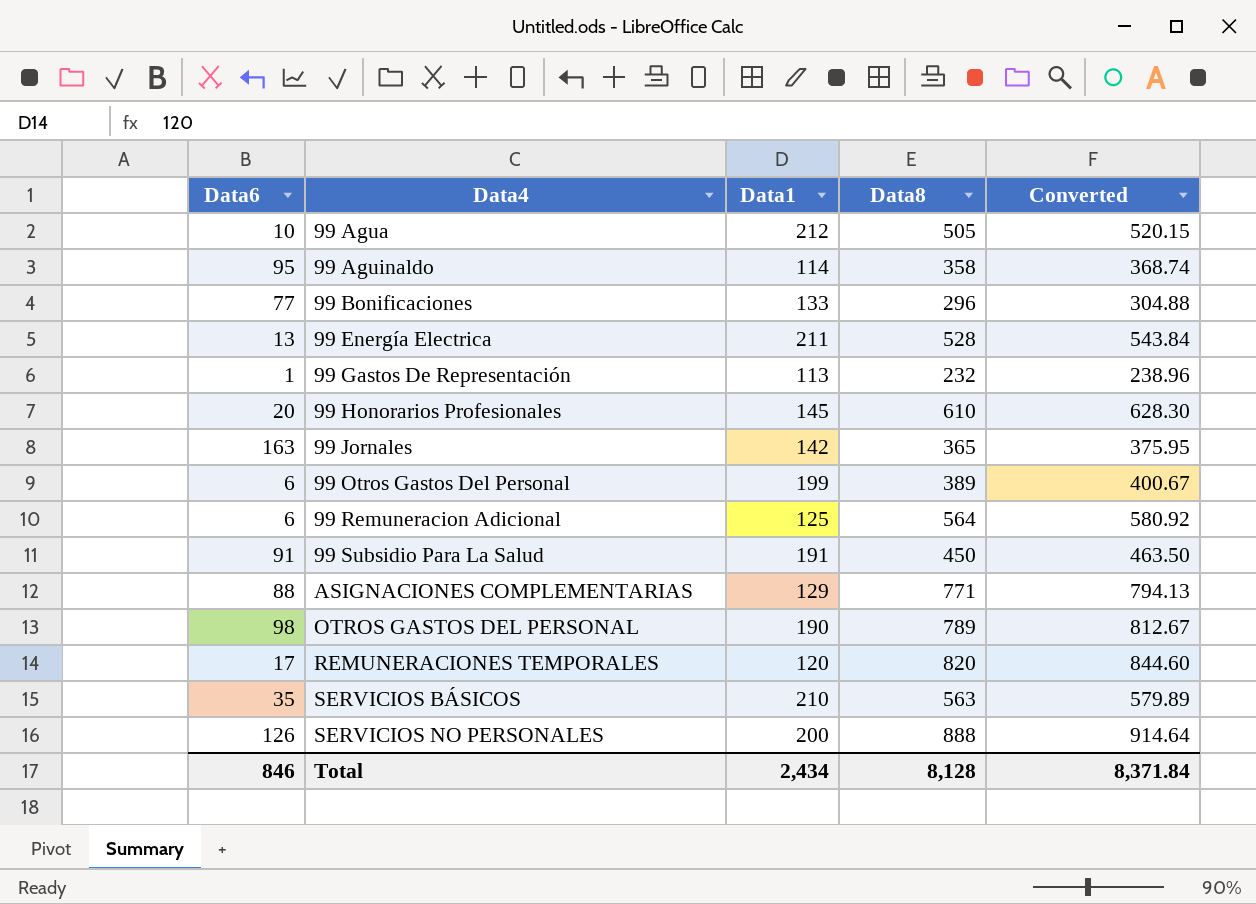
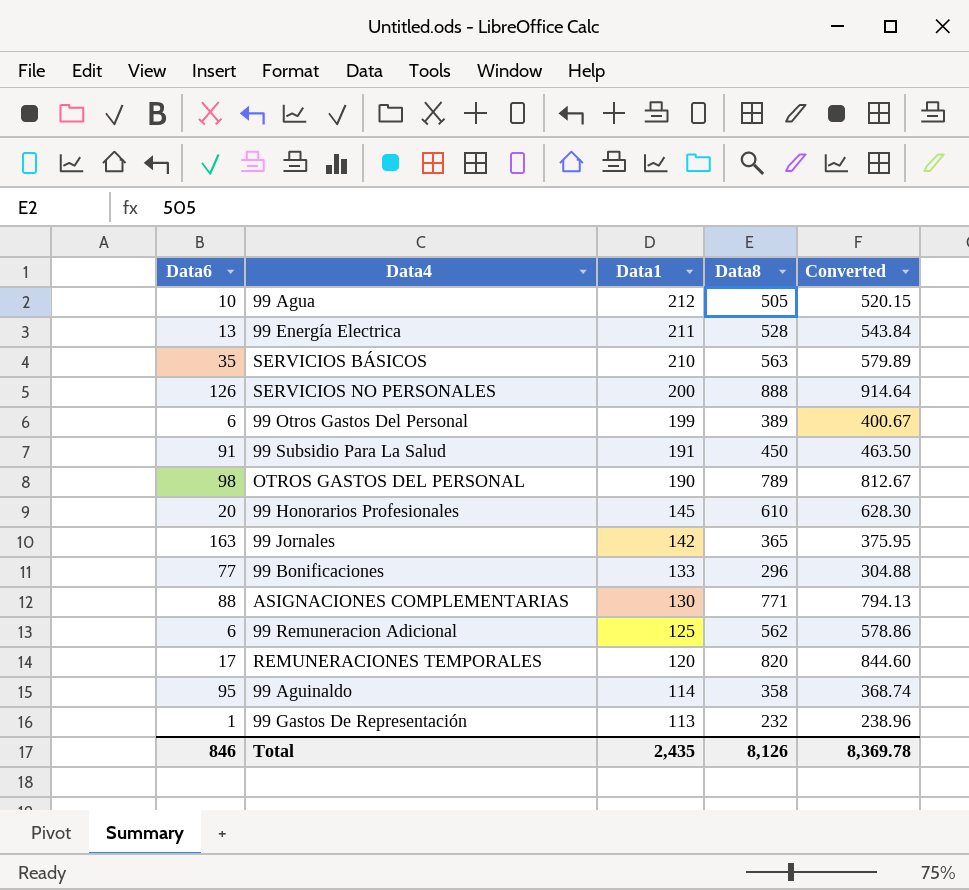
row order: Data4 ascending -> Data1 descending
ASIGNACIONES COMPLEMENTARIAS | Data1: 129 -> 130
99 Remuneracion Adicional | Data8: 564 -> 562
99 Remuneracion Adicional | Converted: 580.92 -> 578.86
Total | Data1: 2,434 -> 2,435
Total | Data8: 8,128 -> 8,126
Total | Converted: 8,371.84 -> 8,369.78

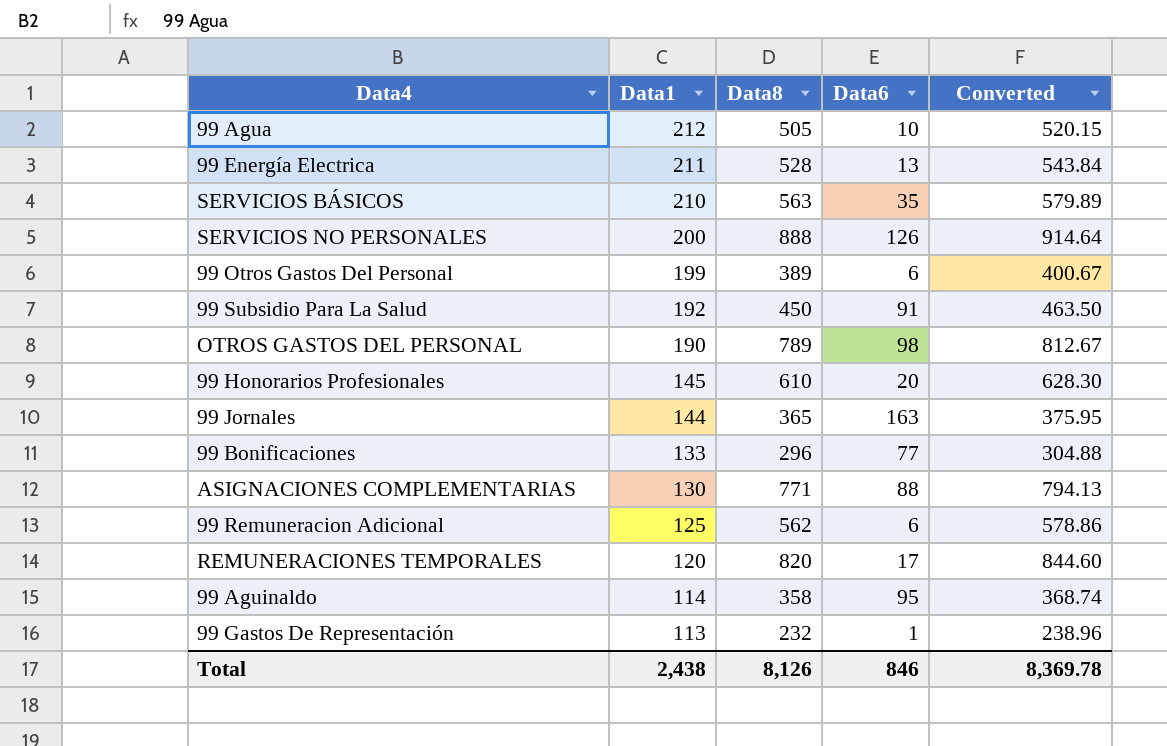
column Data6 | position: 1 -> 4
99 Subsidio Para La Salud | Data1: 191 -> 192
99 Jornales | Data1: 142 -> 144
Total | Data1: 2,435 -> 2,438

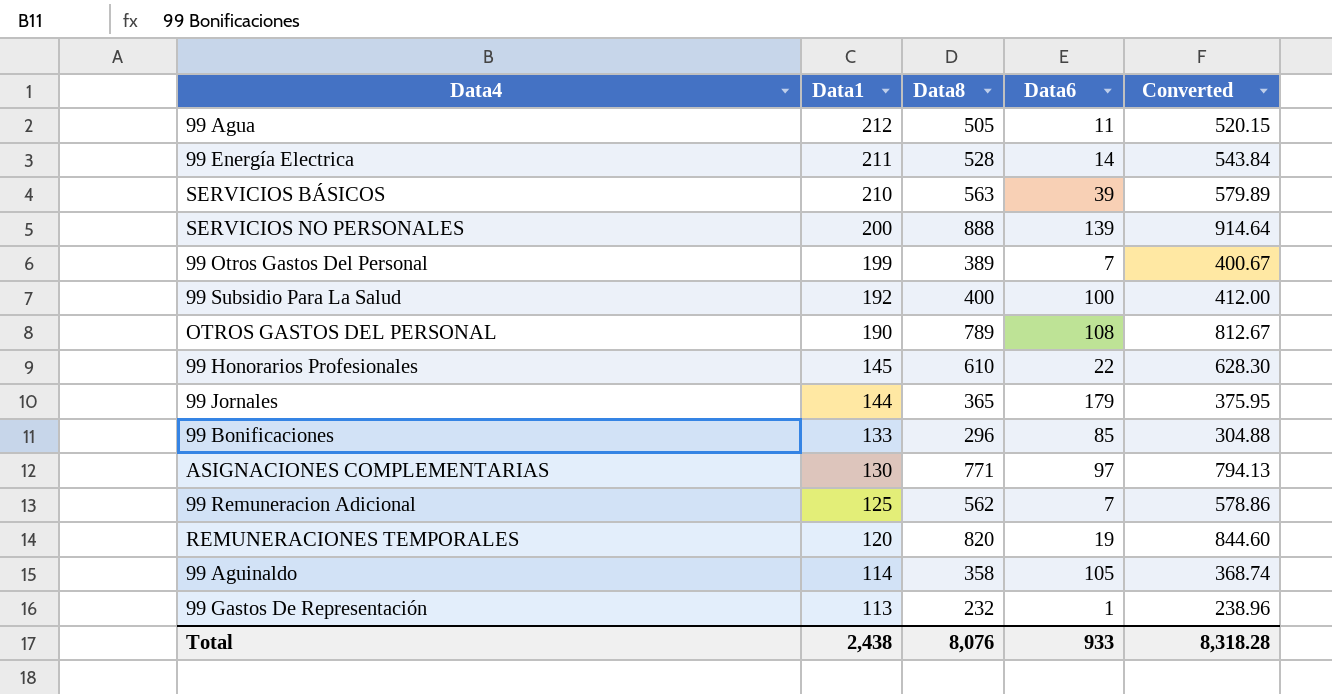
99 Agua | Data6: 10 -> 11
99 Energía Electrica | Data6: 13 -> 14
SERVICIOS BÁSICOS | Data6: 35 -> 39
SERVICIOS NO PERSONALES | Data6: 126 -> 139
99 Otros Gastos Del Personal | Data6: 6 -> 7
99 Subsidio Para La Salud | Data8: 450 -> 400
99 Subsidio Para La Salud | Data6: 91 -> 100
99 Subsidio Para La Salud | Converted: 463.50 -> 412.00
OTROS GASTOS DEL PERSONAL | Data6: 98 -> 108
99 Honorarios Profesionales | Data6: 20 -> 22
99 Jornales | Data6: 163 -> 179
99 Bonificaciones | Data6: 77 -> 85
ASIGNACIONES COMPLEMENTARIAS | Data6: 88 -> 97
99 Remuneracion Adicional | Data6: 6 -> 7
REMUNERACIONES TEMPORALES | Data6: 17 -> 19
99 Aguinaldo | Data6: 95 -> 105
Total | Data8: 8,126 -> 8,076
Total | Data6: 846 -> 933
Total | Converted: 8,369.78 -> 8,318.28

